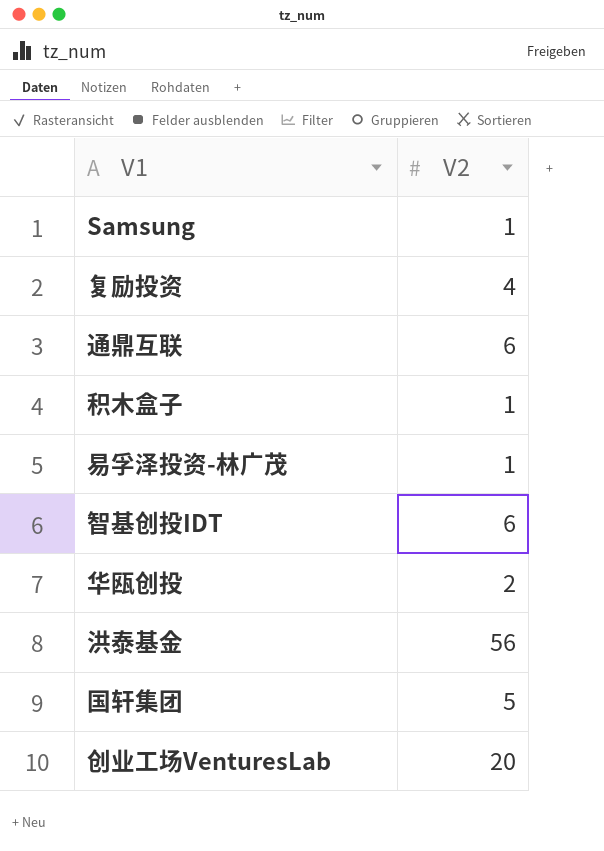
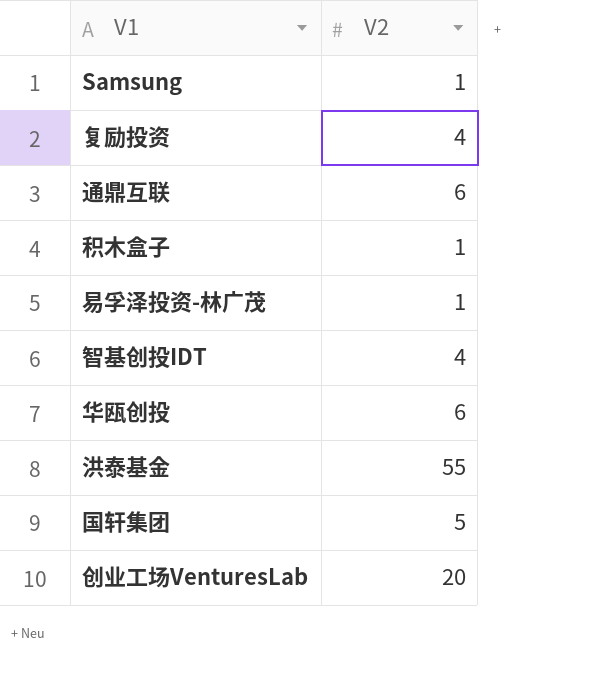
智基创投IDT | V2: 6 -> 4
华瓯创投 | V2: 2 -> 6
洪泰基金 | V2: 56 -> 55

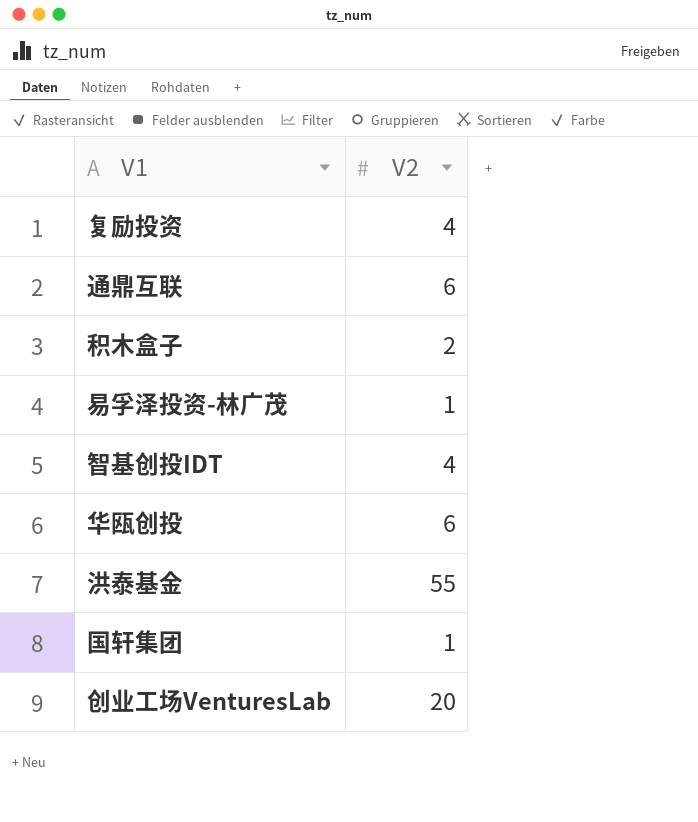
row Samsung: 1 -> none
积木盒子 | V2: 1 -> 2
国轩集团 | V2: 5 -> 1

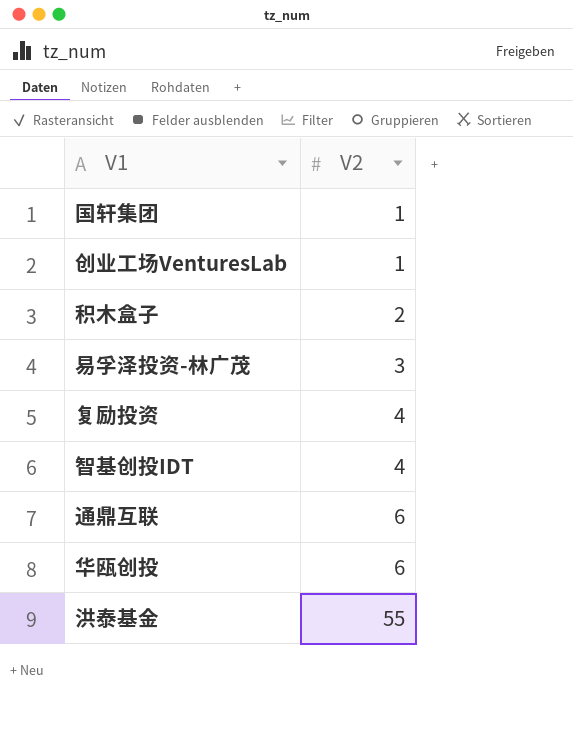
row order: none -> V2 ascending
创业工场VenturesLab | V2: 20 -> 1
易孚泽投资-林广茂 | V2: 1 -> 3

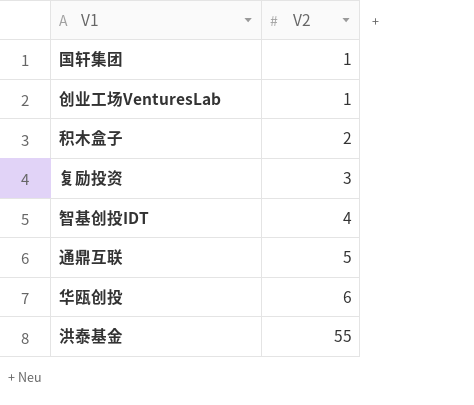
row 易孚泽投资-林广茂: 3 -> none
复励投资 | V2: 4 -> 3
通鼎互联 | V2: 6 -> 5

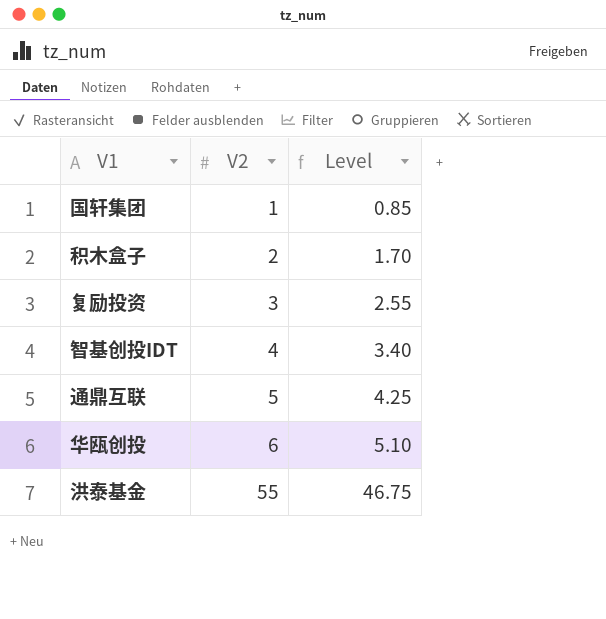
column Level | formula: none -> [V2] * 0.85
row 创业工场VenturesLab: 1 -> none

